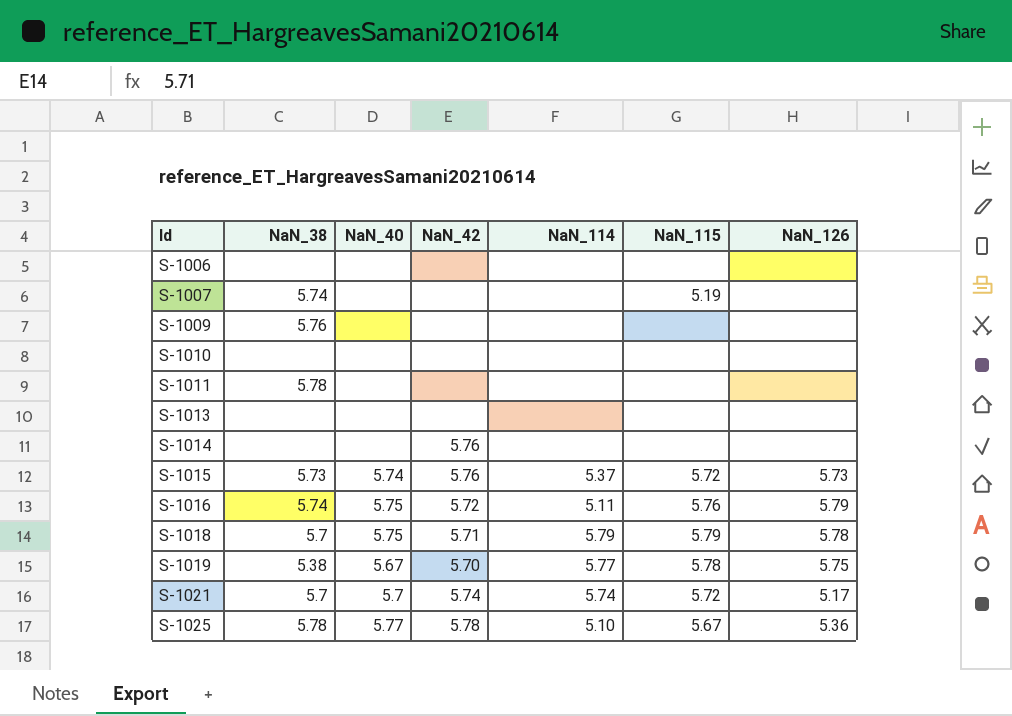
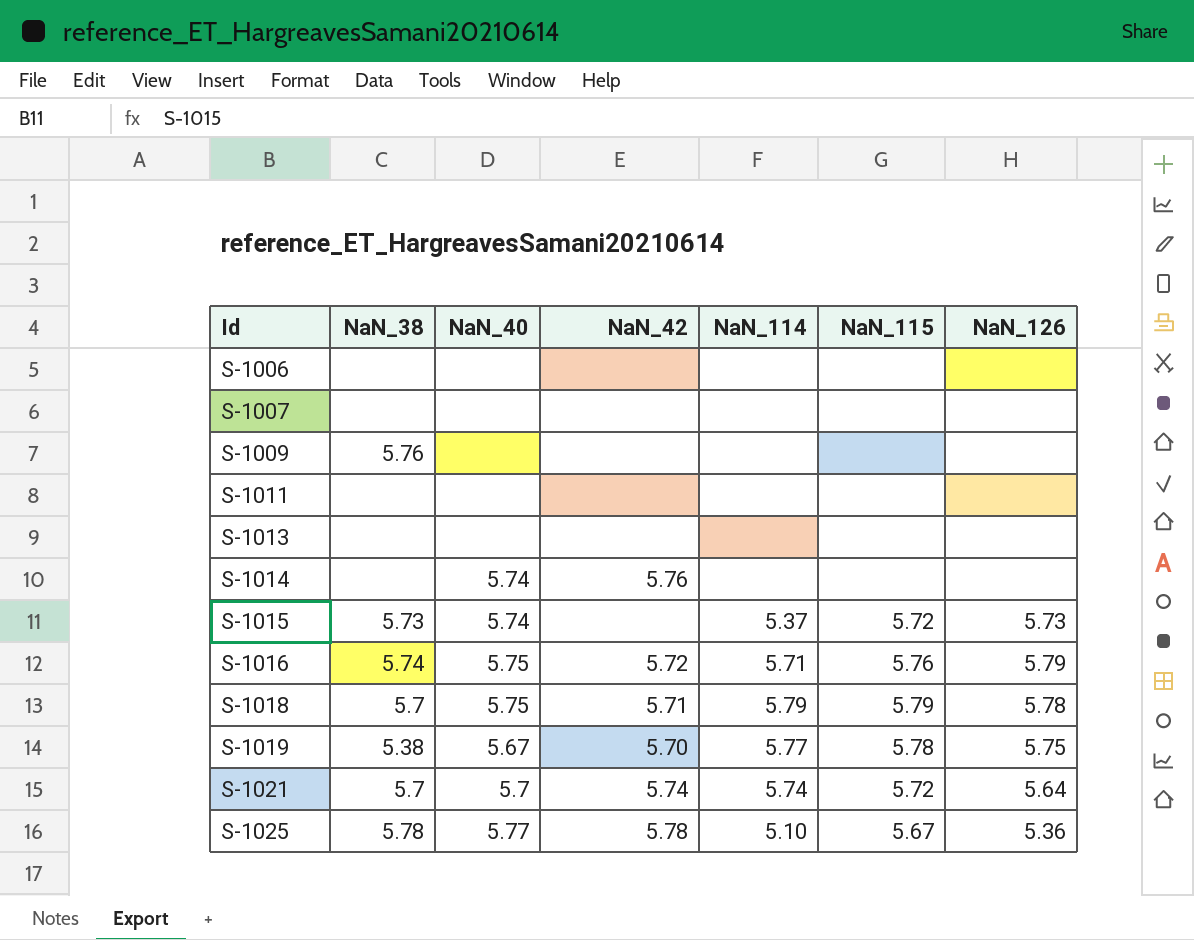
row S-1010: none | none | none | none | none | none -> none
S-1007 | NaN_38: 5.74 -> none
S-1007 | NaN_115: 5.19 -> none
S-1011 | NaN_38: 5.78 -> none
S-1014 | NaN_40: none -> 5.74
S-1015 | NaN_42: 5.76 -> none
S-1016 | NaN_114: 5.11 -> 5.71
S-1021 | NaN_126: 5.17 -> 5.64

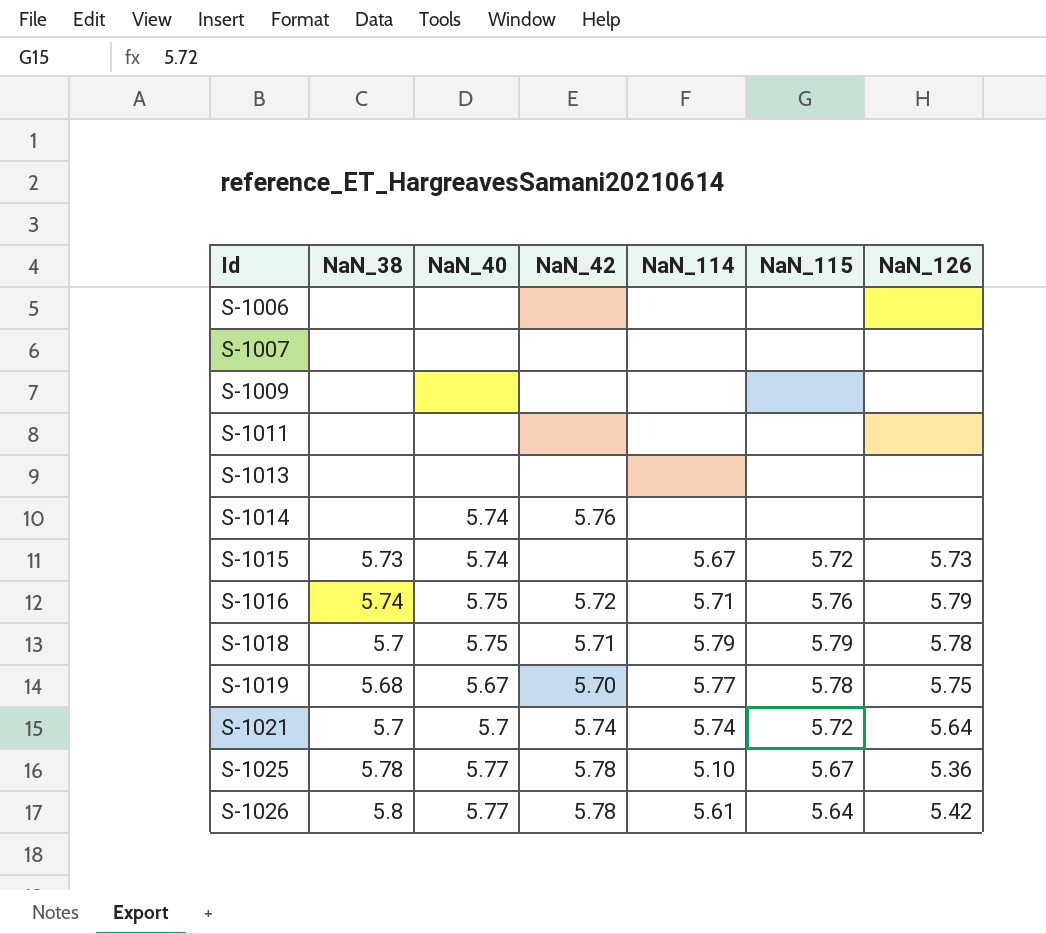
S-1009 | NaN_38: 5.76 -> none
S-1015 | NaN_114: 5.37 -> 5.67
S-1019 | NaN_38: 5.38 -> 5.68
row S-1026: none -> 5.8 | 5.77 | 5.78 | 5.61 | 5.64 | 5.42

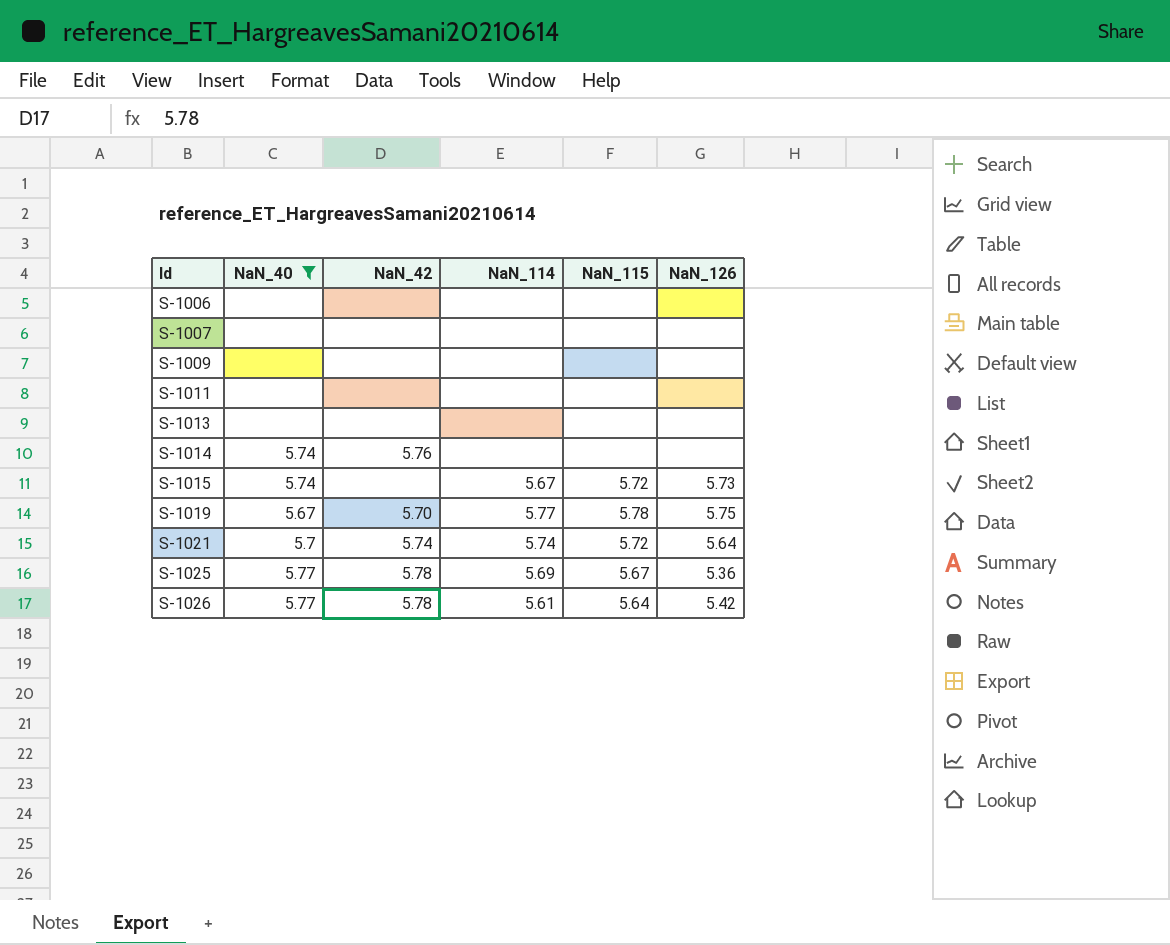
filter: none -> NaN_40 != 5.75
column NaN_38 | position: 2 -> none
S-1025 | NaN_114: 5.10 -> 5.69

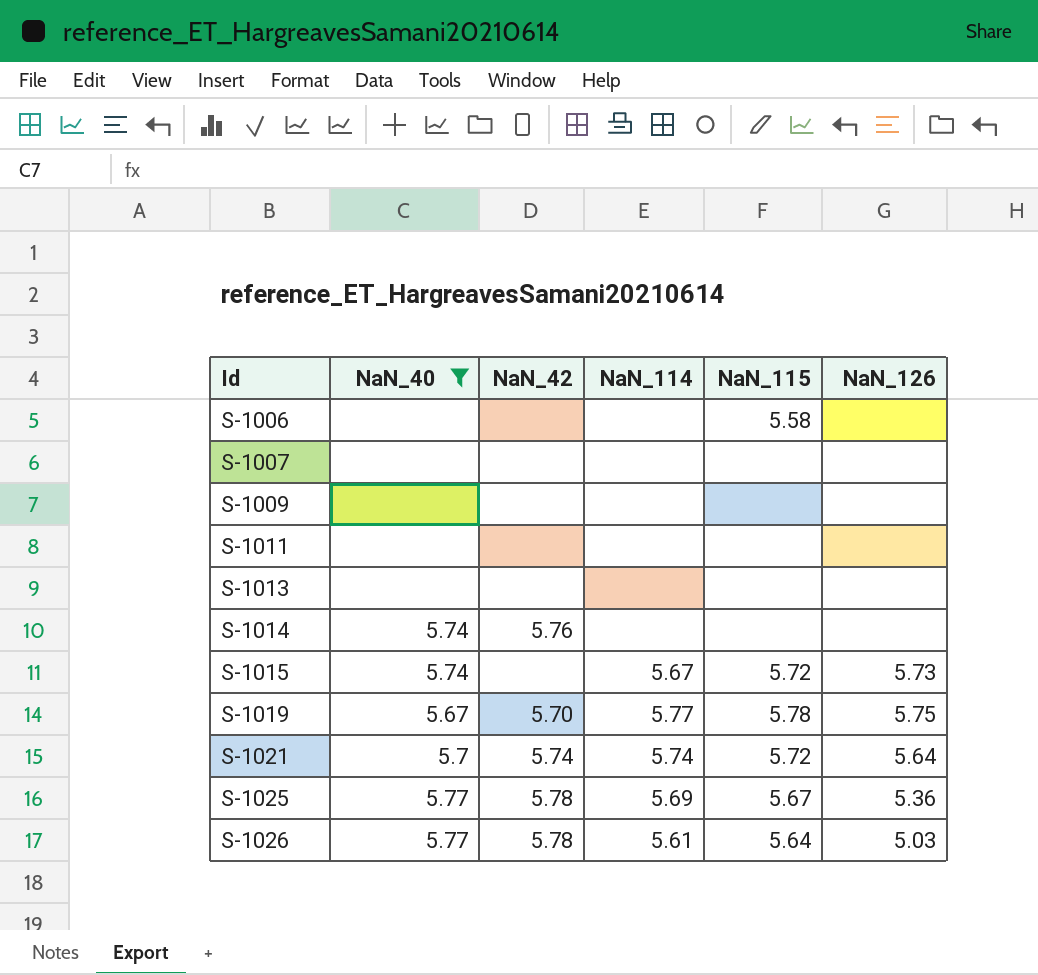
S-1006 | NaN_115: none -> 5.58
S-1026 | NaN_126: 5.42 -> 5.03

